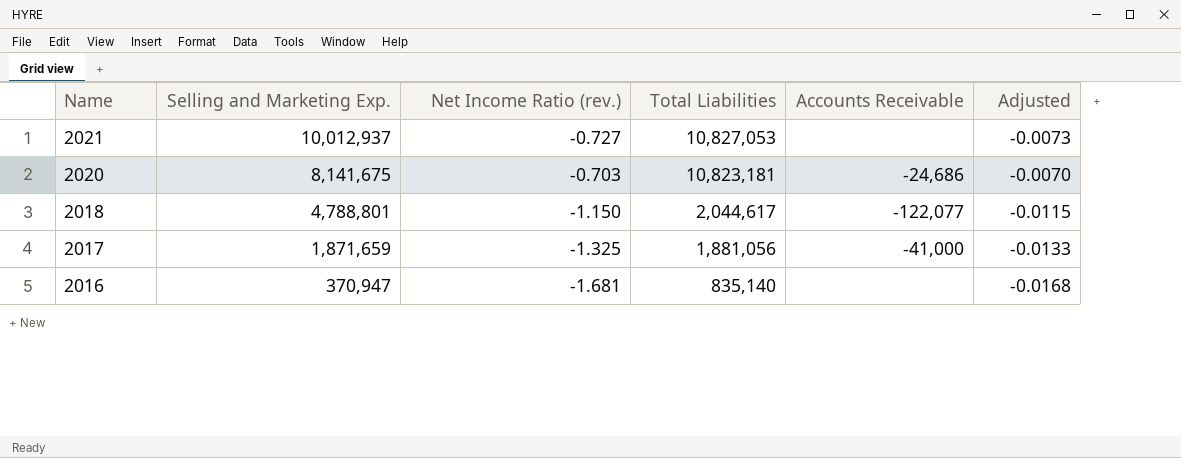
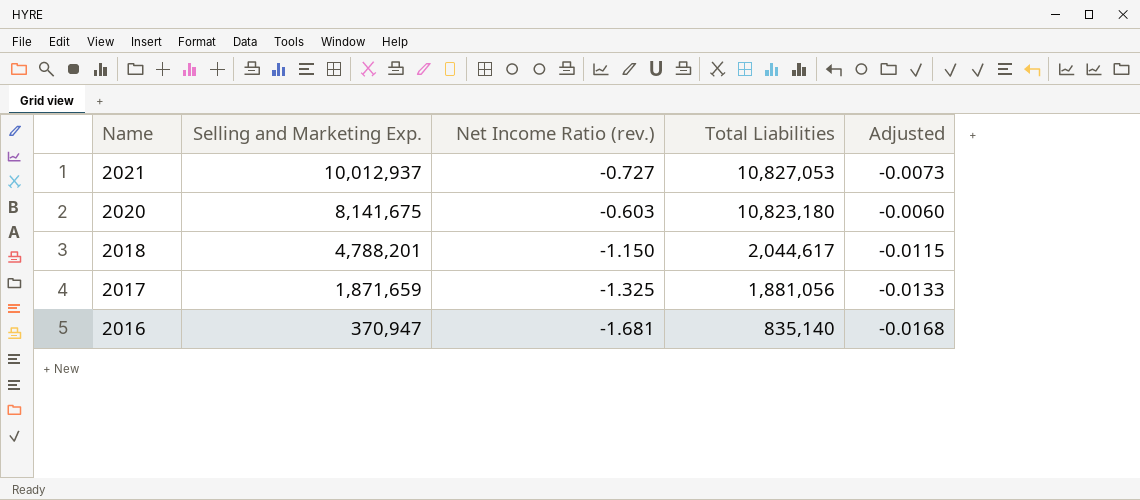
column Accounts Receivable | position: 5 -> none
2020 | Net Income Ratio (rev.): -0.703 -> -0.603
2020 | Total Liabilities: 10,823,181 -> 10,823,180
2020 | Adjusted: -0.0070 -> -0.0060
2018 | Selling and Marketing Exp.: 4,788,801 -> 4,788,201

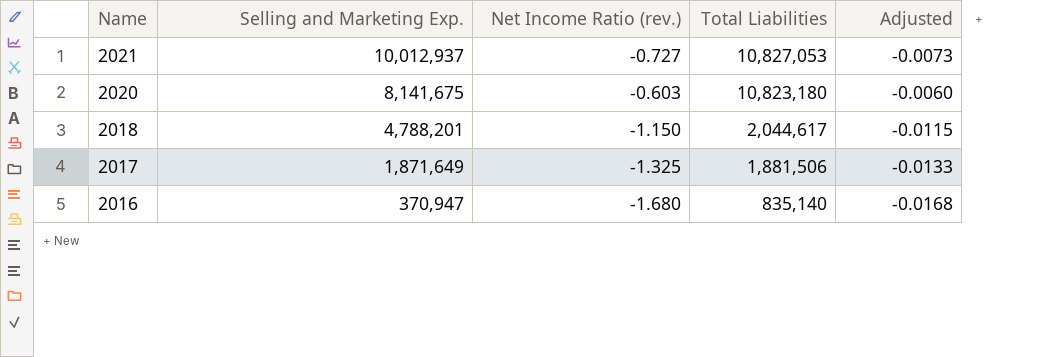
2017 | Selling and Marketing Exp.: 1,871,659 -> 1,871,649
2017 | Total Liabilities: 1,881,056 -> 1,881,506
2016 | Net Income Ratio (rev.): -1.681 -> -1.680

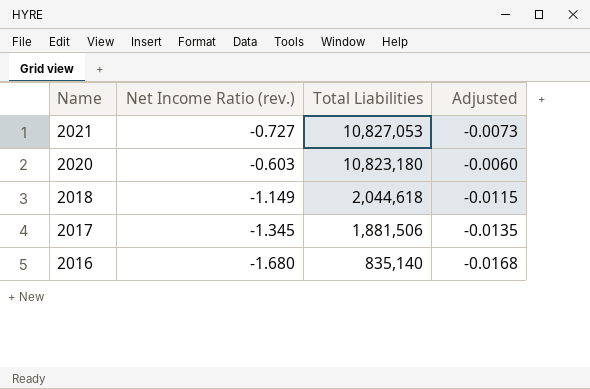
column Selling and Marketing Exp. | position: 2 -> none
2018 | Net Income Ratio (rev.): -1.150 -> -1.149
2018 | Total Liabilities: 2,044,617 -> 2,044,618
2017 | Net Income Ratio (rev.): -1.325 -> -1.345
2017 | Adjusted: -0.0133 -> -0.0135

